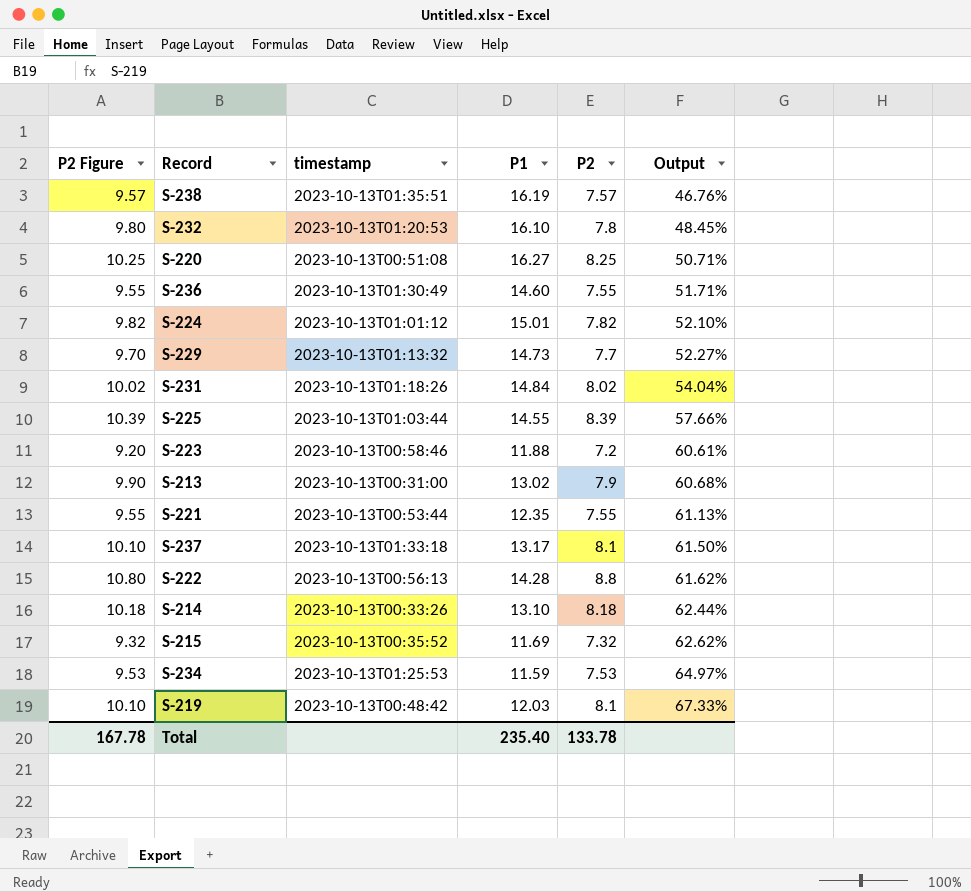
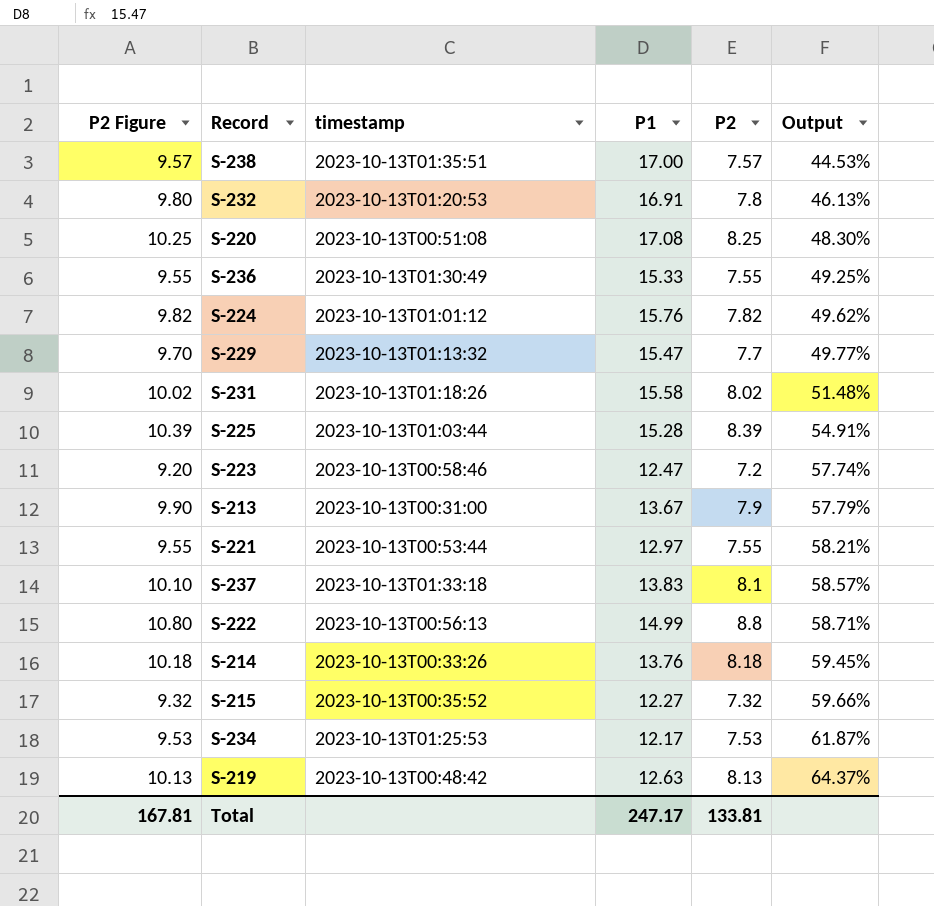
S-238 | P1: 16.19 -> 17.00
S-238 | Output: 46.76% -> 44.53%
S-232 | P1: 16.10 -> 16.91
S-232 | Output: 48.45% -> 46.13%
S-220 | P1: 16.27 -> 17.08
S-220 | Output: 50.71% -> 48.30%
S-236 | P1: 14.60 -> 15.33
S-236 | Output: 51.71% -> 49.25%
S-224 | P1: 15.01 -> 15.76
S-224 | Output: 52.10% -> 49.62%
S-229 | P1: 14.73 -> 15.47
S-229 | Output: 52.27% -> 49.77%
S-231 | P1: 14.84 -> 15.58
S-231 | Output: 54.04% -> 51.48%
S-225 | P1: 14.55 -> 15.28
S-225 | Output: 57.66% -> 54.91%
S-223 | P1: 11.88 -> 12.47
S-223 | Output: 60.61% -> 57.74%
S-213 | P1: 13.02 -> 13.67
S-213 | Output: 60.68% -> 57.79%
S-221 | P1: 12.35 -> 12.97
S-221 | Output: 61.13% -> 58.21%
S-237 | P1: 13.17 -> 13.83
S-237 | Output: 61.50% -> 58.57%
S-222 | P1: 14.28 -> 14.99
S-222 | Output: 61.62% -> 58.71%
S-214 | P1: 13.10 -> 13.76
S-214 | Output: 62.44% -> 59.45%
S-215 | P1: 11.69 -> 12.27
S-215 | Output: 62.62% -> 59.66%
S-234 | P1: 11.59 -> 12.17
S-234 | Output: 64.97% -> 61.87%
S-219 | P2 Figure: 10.10 -> 10.13
S-219 | P1: 12.03 -> 12.63
S-219 | P2: 8.1 -> 8.13
S-219 | Output: 67.33% -> 64.37%
Total | P2 Figure: 167.78 -> 167.81
Total | P1: 235.40 -> 247.17
Total | P2: 133.78 -> 133.81

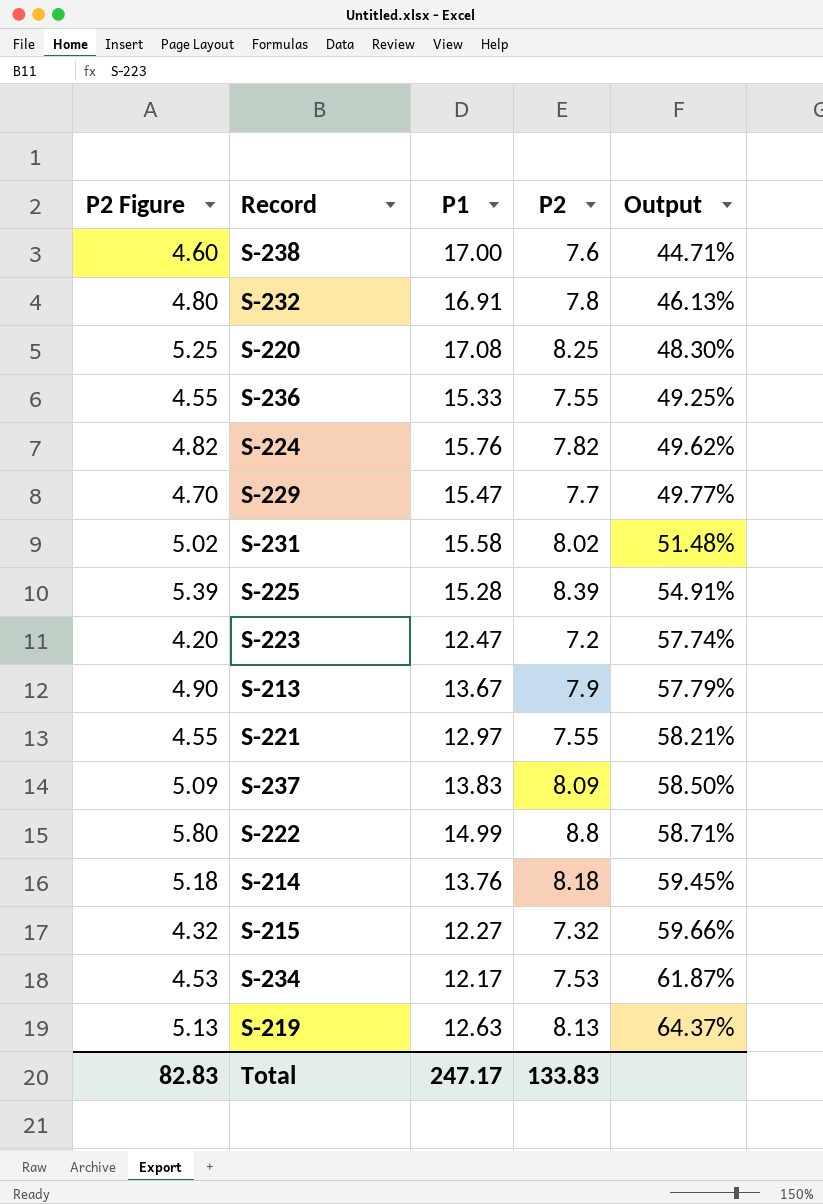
column timestamp | position: 3 -> none
column P2 Figure | formula: [P2] + 2 -> [P2] - 3
S-238 | P2: 7.57 -> 7.6
S-238 | Output: 44.53% -> 44.71%
S-237 | P2: 8.1 -> 8.09
S-237 | Output: 58.57% -> 58.50%
Total | P2 Figure: 167.81 -> 82.83
Total | P2: 133.81 -> 133.83

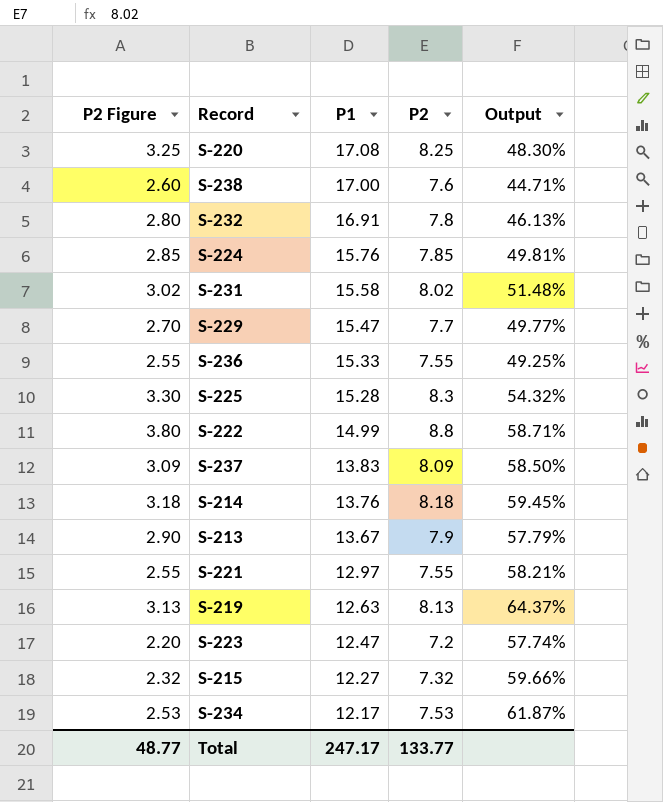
row order: Output ascending -> P1 descending
column P2 Figure | formula: [P2] - 3 -> [P2] - 5
S-224 | P2: 7.82 -> 7.85
S-224 | Output: 49.62% -> 49.81%
S-225 | P2: 8.39 -> 8.3
S-225 | Output: 54.91% -> 54.32%
Total | P2 Figure: 82.83 -> 48.77
Total | P2: 133.83 -> 133.77

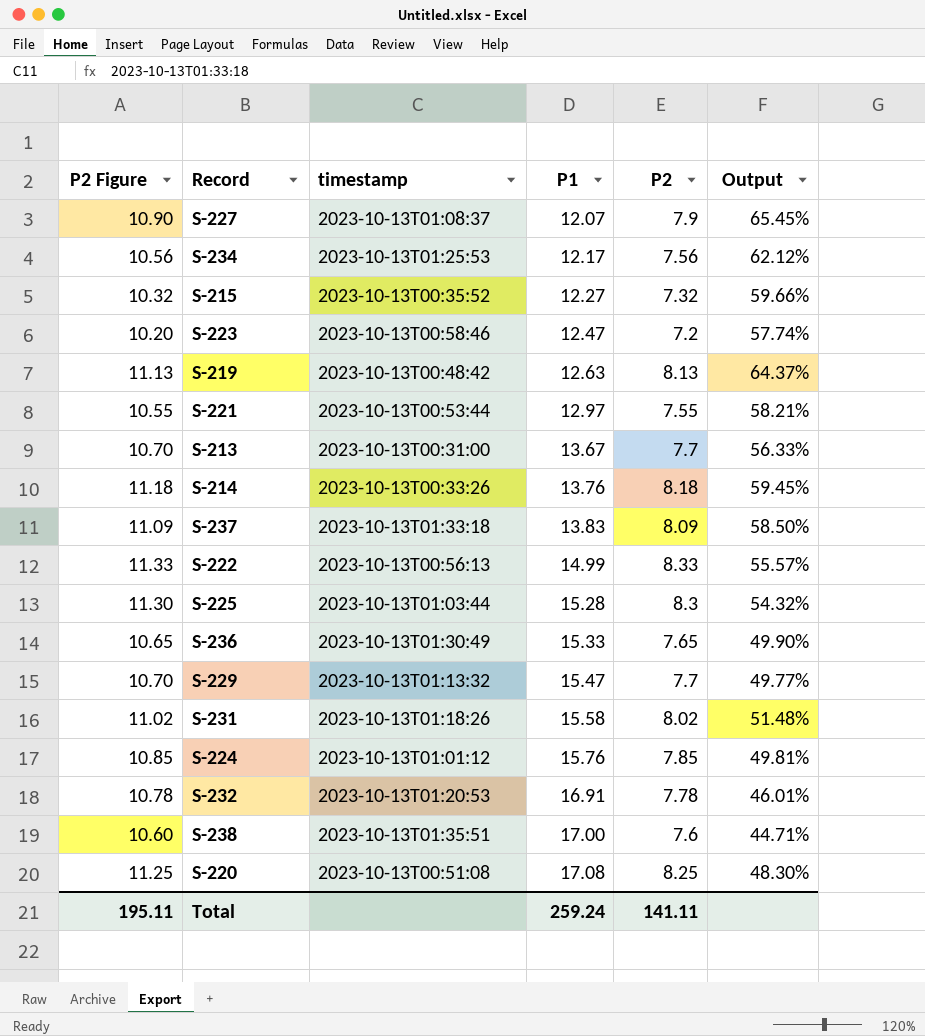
row order: P1 descending -> P1 ascending
column P2 Figure | formula: [P2] - 5 -> [P2] + 3
column timestamp | position: none -> 3
row S-227: none -> 10.90 | 2023-10-13T01:08:37 | 12.07 | 7.9 | 65.45%
S-234 | P2: 7.53 -> 7.56
S-234 | Output: 61.87% -> 62.12%
S-213 | P2: 7.9 -> 7.7
S-213 | Output: 57.79% -> 56.33%
S-222 | P2: 8.8 -> 8.33
S-222 | Output: 58.71% -> 55.57%
S-236 | P2: 7.55 -> 7.65
S-236 | Output: 49.25% -> 49.90%
S-232 | P2: 7.8 -> 7.78
S-232 | Output: 46.13% -> 46.01%
Total | P2 Figure: 48.77 -> 195.11
Total | P1: 247.17 -> 259.24
Total | P2: 133.77 -> 141.11

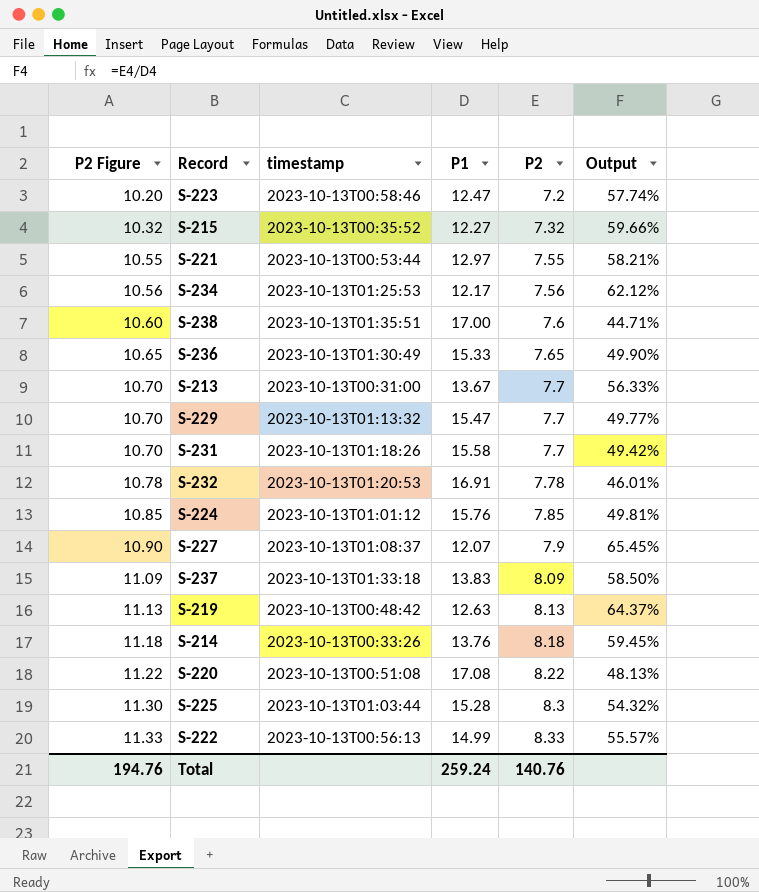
row order: P1 ascending -> P2 Figure ascending
S-231 | P2 Figure: 11.02 -> 10.70
S-231 | P2: 8.02 -> 7.7
S-231 | Output: 51.48% -> 49.42%
S-220 | P2 Figure: 11.25 -> 11.22
S-220 | P2: 8.25 -> 8.22
S-220 | Output: 48.30% -> 48.13%
Total | P2 Figure: 195.11 -> 194.76
Total | P2: 141.11 -> 140.76

